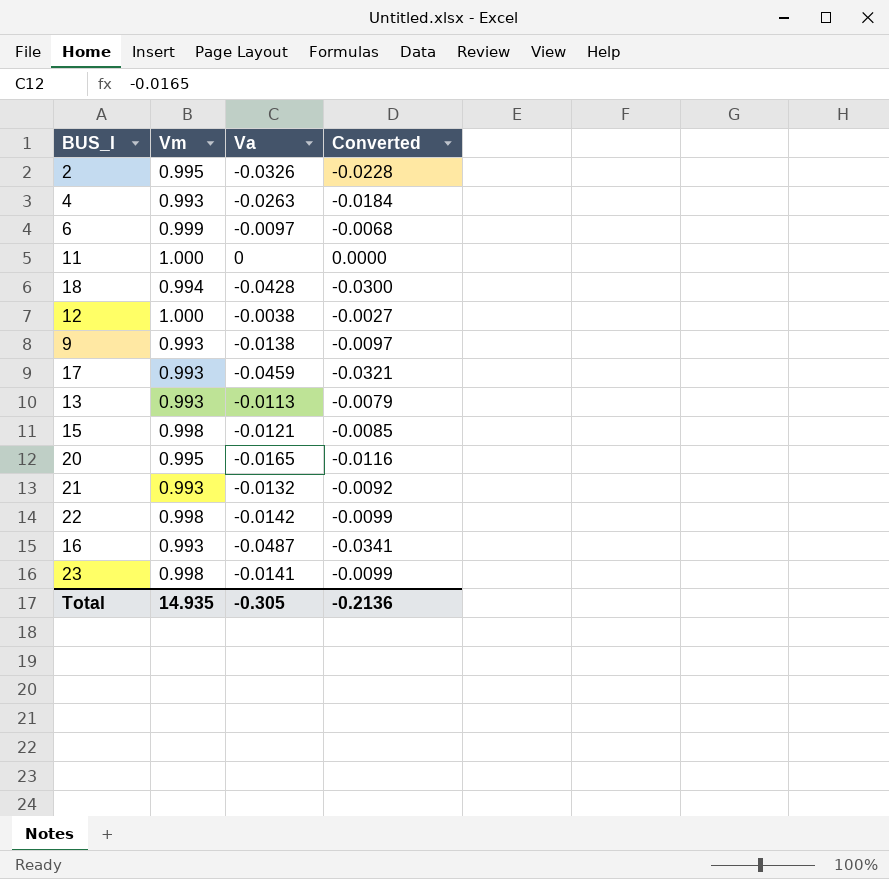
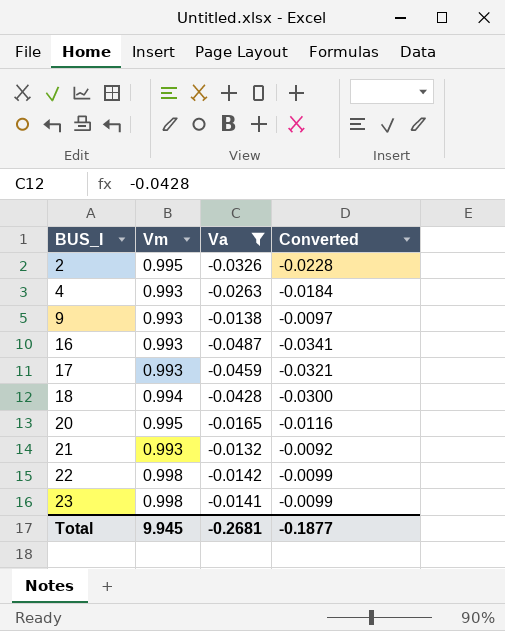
filter: none -> Va <= -0.0132
row order: none -> BUS_I ascending
Total | Vm: 14.935 -> 9.945
Total | Va: -0.305 -> -0.2681
Total | Converted: -0.2136 -> -0.1877

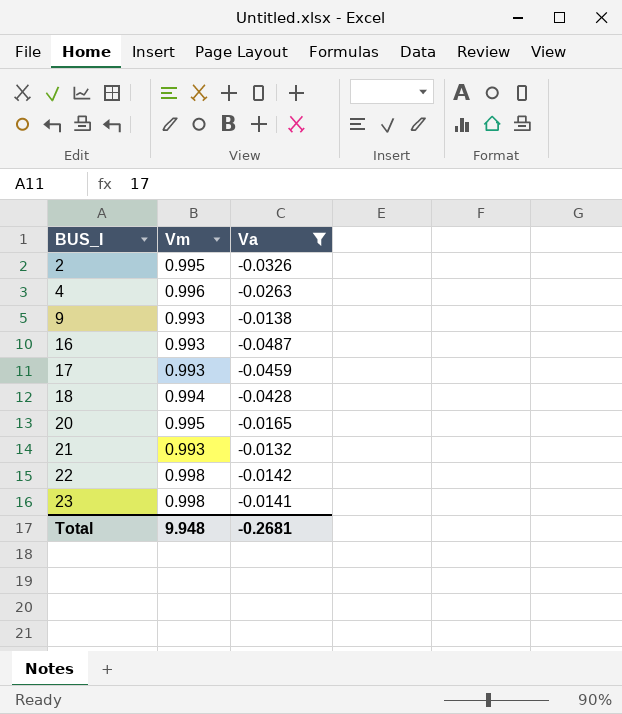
column Converted | formula: [Va] * 0.7 -> none
4 | Vm: 0.993 -> 0.996
Total | Vm: 9.945 -> 9.948

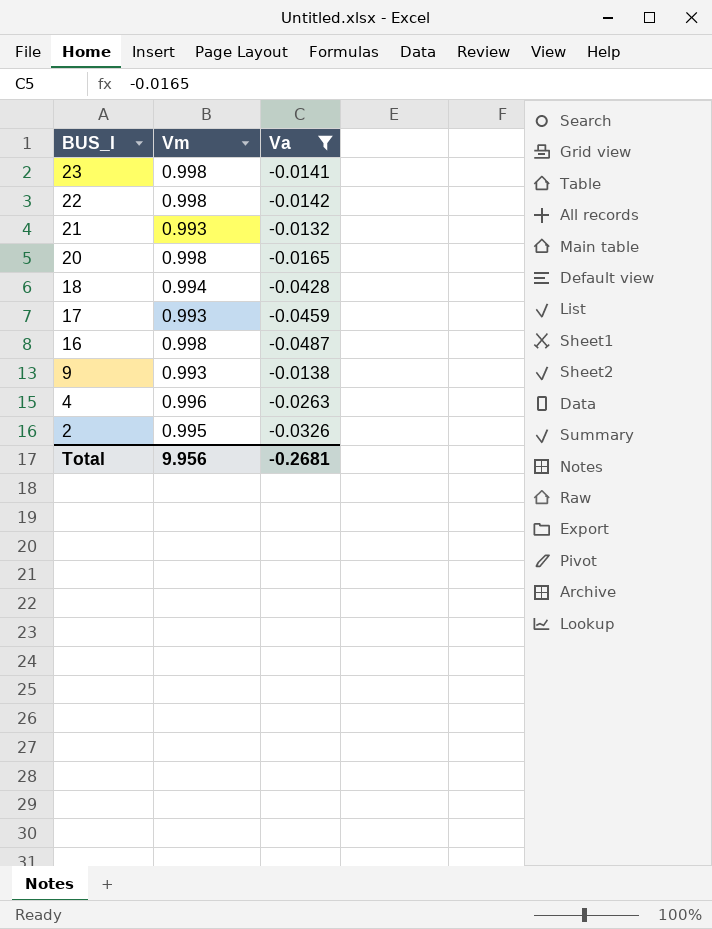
row order: BUS_I ascending -> BUS_I descending
20 | Vm: 0.995 -> 0.998
16 | Vm: 0.993 -> 0.998
Total | Vm: 9.948 -> 9.956

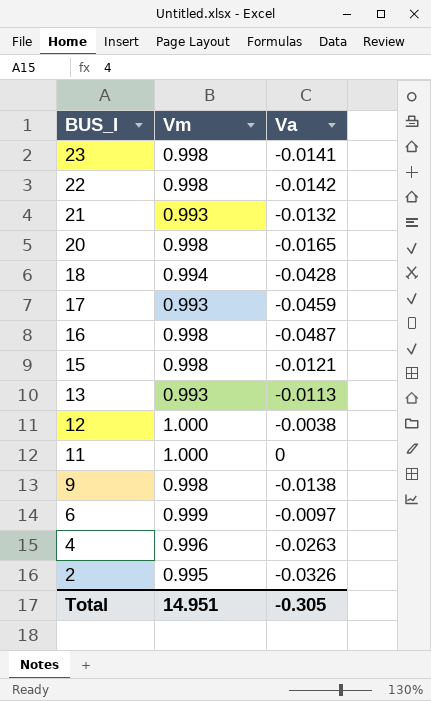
filter: Va <= -0.0132 -> none
9 | Vm: 0.993 -> 0.998
Total | Vm: 9.956 -> 14.951
Total | Va: -0.2681 -> -0.305

